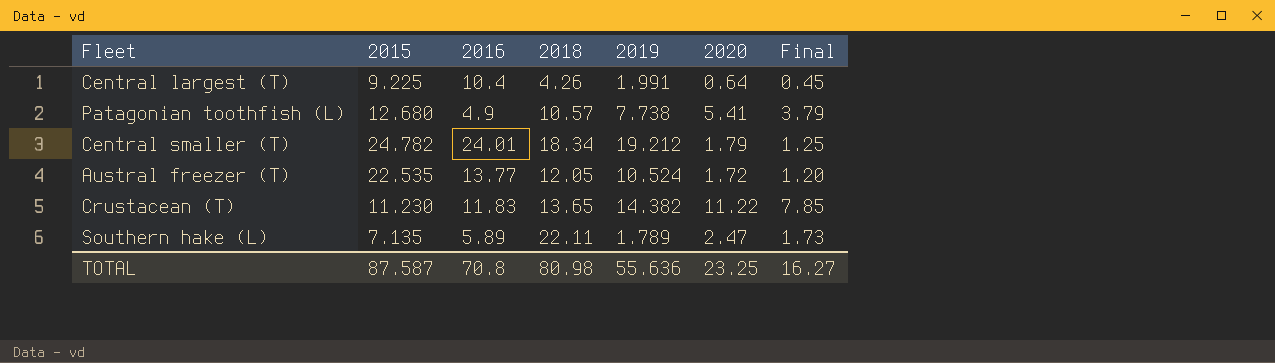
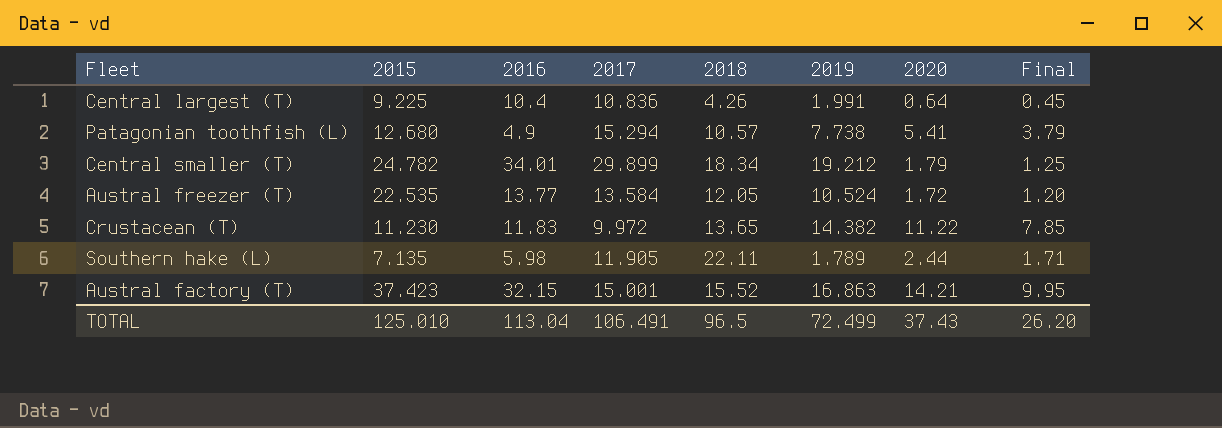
column 2017 | position: none -> 4
Central smaller (T) | 2016: 24.01 -> 34.01
Southern hake (L) | 2016: 5.89 -> 5.98
Southern hake (L) | 2020: 2.47 -> 2.44
Southern hake (L) | Final: 1.73 -> 1.71
row Austral factory (T): none -> 37.423 | 32.15 | 15.001 | 15.52 | 16.863 | 14.21 | 9.95
TOTAL | 2015: 87.587 -> 125.010
TOTAL | 2016: 70.8 -> 113.04
TOTAL | 2018: 80.98 -> 96.5
TOTAL | 2019: 55.636 -> 72.499
TOTAL | 2020: 23.25 -> 37.43
TOTAL | Final: 16.27 -> 26.20

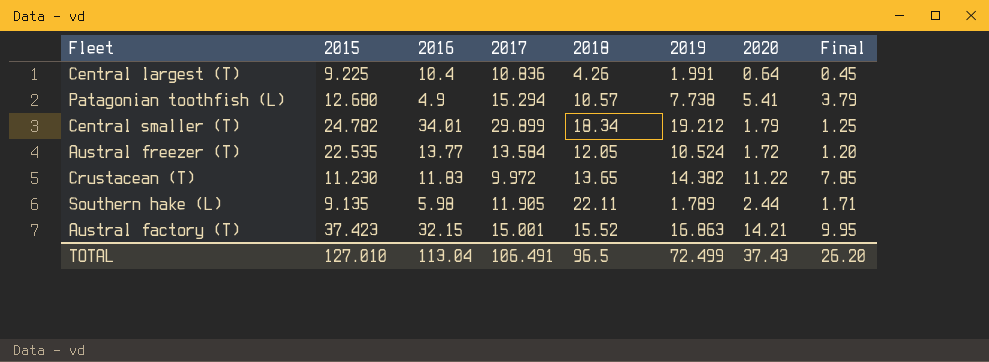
Southern hake (L) | 2015: 7.135 -> 9.135
TOTAL | 2015: 125.010 -> 127.010

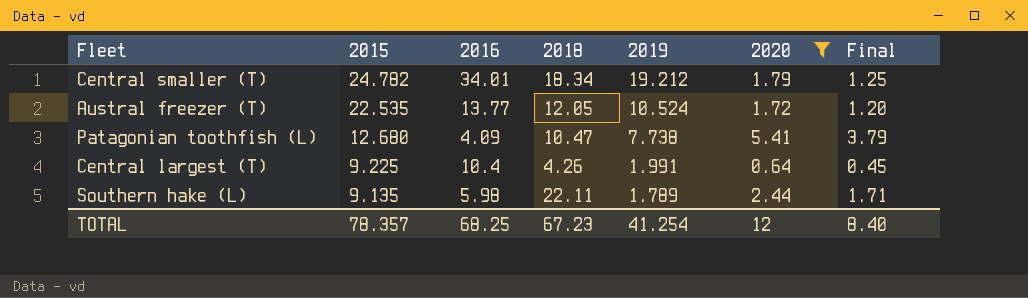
filter: none -> 2020 <= 5.41
row order: none -> 2015 descending
column 2017 | position: 4 -> none
Patagonian toothfish (L) | 2016: 4.9 -> 4.09
Patagonian toothfish (L) | 2018: 10.57 -> 10.47
TOTAL | 2015: 127.010 -> 78.357
TOTAL | 2016: 113.04 -> 68.25
TOTAL | 2018: 96.5 -> 67.23
TOTAL | 2019: 72.499 -> 41.254
TOTAL | 2020: 37.43 -> 12
TOTAL | Final: 26.20 -> 8.40

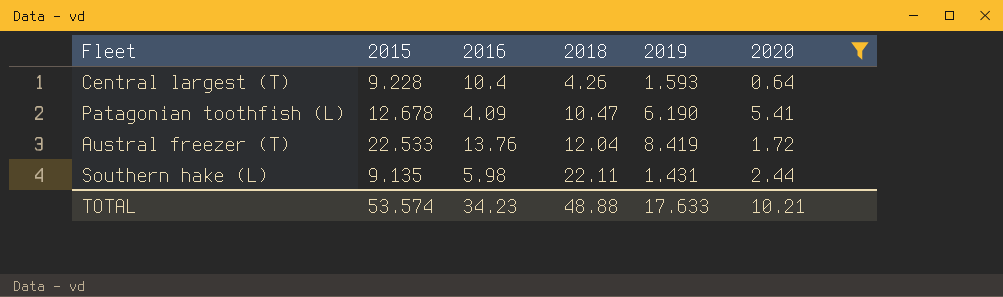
row order: 2015 descending -> 2018 ascending
column Final | formula: [2020] * 0.7 -> none
row Central smaller (T): 24.782 | 34.01 | 18.34 | 19.212 | 1.79 | 1.25 -> none
Central largest (T) | 2015: 9.225 -> 9.228
Central largest (T) | 2019: 1.991 -> 1.593
Patagonian toothfish (L) | 2015: 12.680 -> 12.678
Patagonian toothfish (L) | 2019: 7.738 -> 6.190
Austral freezer (T) | 2015: 22.535 -> 22.533
Austral freezer (T) | 2016: 13.77 -> 13.76
Austral freezer (T) | 2018: 12.05 -> 12.04
Austral freezer (T) | 2019: 10.524 -> 8.419
Southern hake (L) | 2019: 1.789 -> 1.431
TOTAL | 2015: 78.357 -> 53.574
TOTAL | 2016: 68.25 -> 34.23
TOTAL | 2018: 67.23 -> 48.88
TOTAL | 2019: 41.254 -> 17.633
TOTAL | 2020: 12 -> 10.21

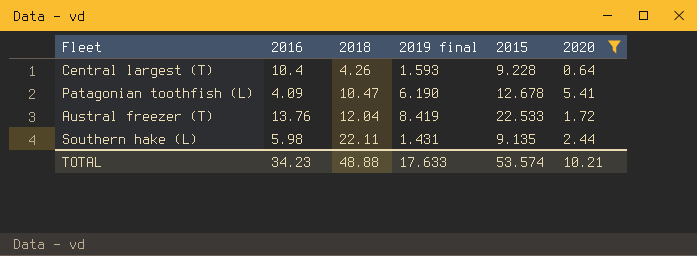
column name: 2019 -> 2019 final
column 2015 | position: 2 -> 5

